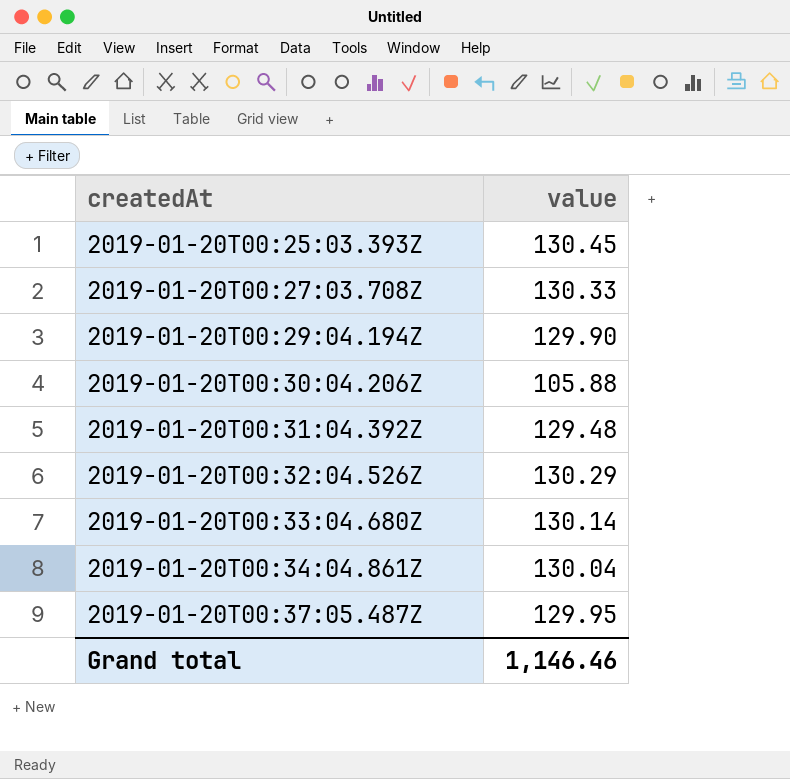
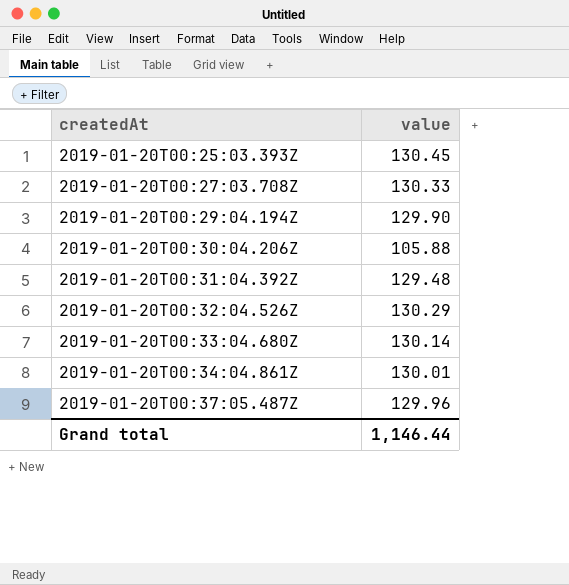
2019-01-20T00:34:04.861Z | value: 130.04 -> 130.01
2019-01-20T00:37:05.487Z | value: 129.95 -> 129.96
Grand total | value: 1,146.46 -> 1,146.44

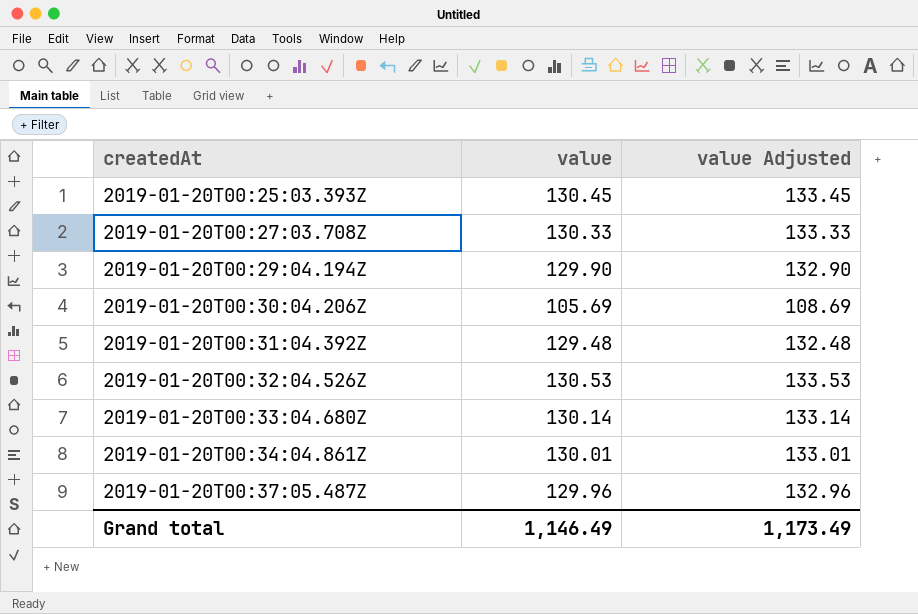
column value Adjusted | formula: none -> [value] + 3
2019-01-20T00:30:04.206Z | value: 105.88 -> 105.69
2019-01-20T00:32:04.526Z | value: 130.29 -> 130.53
Grand total | value: 1,146.44 -> 1,146.49

